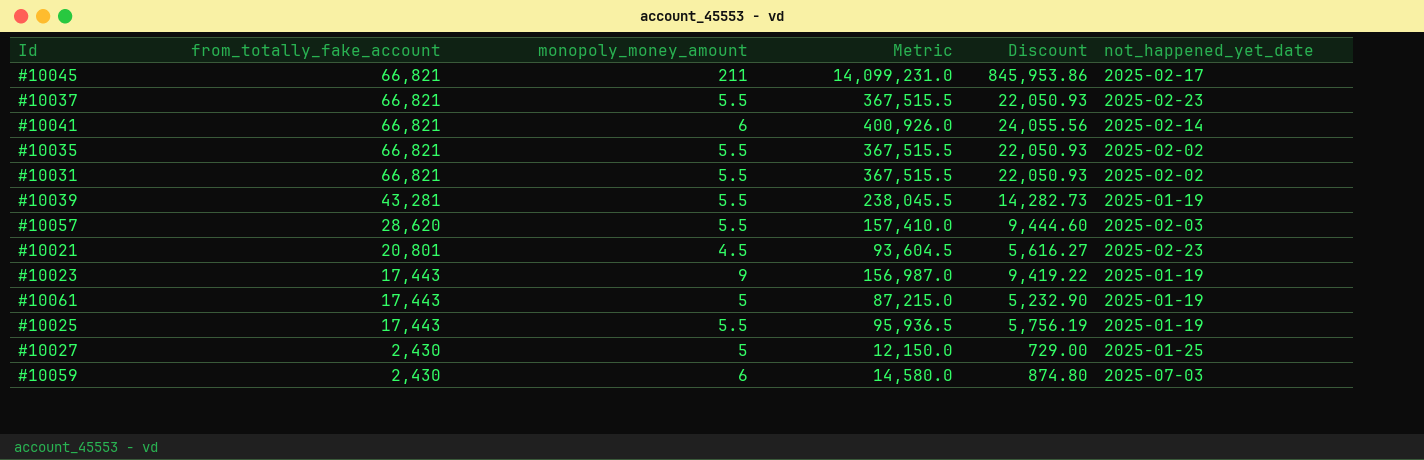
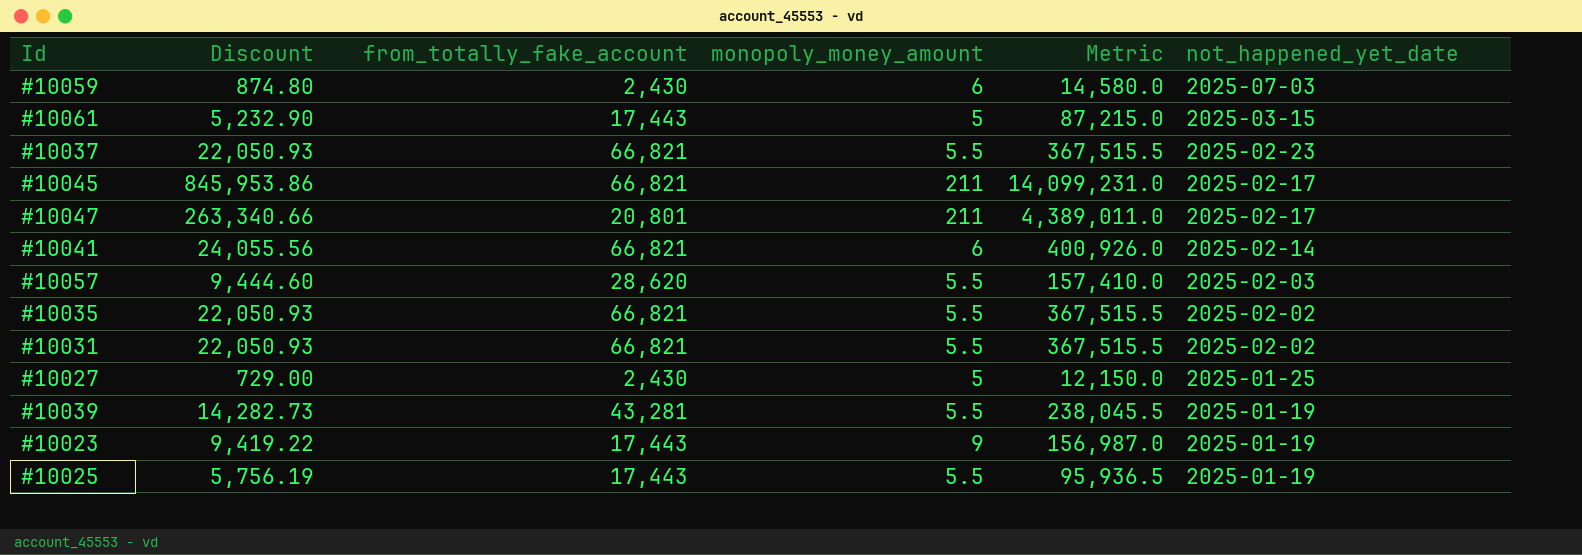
row order: from_totally_fake_account descending -> not_happened_yet_date descending
column Discount | position: 5 -> 2
row #10021: 20,801 | 4.5 | 93,604.5 | 5,616.27 | 2025-02-23 -> none
#10061 | not_happened_yet_date: 2025-01-19 -> 2025-03-15
row #10047: none -> 263,340.66 | 20,801 | 211 | 4,389,011.0 | 2025-02-17

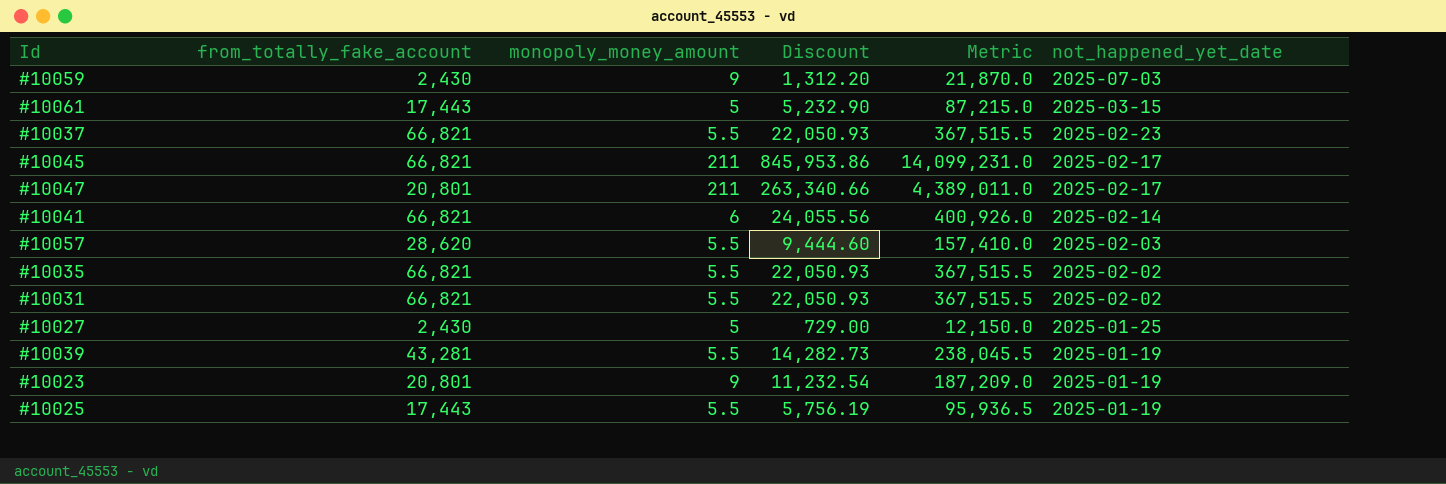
column Discount | position: 2 -> 4
#10059 | monopoly_money_amount: 6 -> 9
#10059 | Discount: 874.80 -> 1,312.20
#10059 | Metric: 14,580.0 -> 21,870.0
#10023 | from_totally_fake_account: 17,443 -> 20,801
#10023 | Discount: 9,419.22 -> 11,232.54
#10023 | Metric: 156,987.0 -> 187,209.0

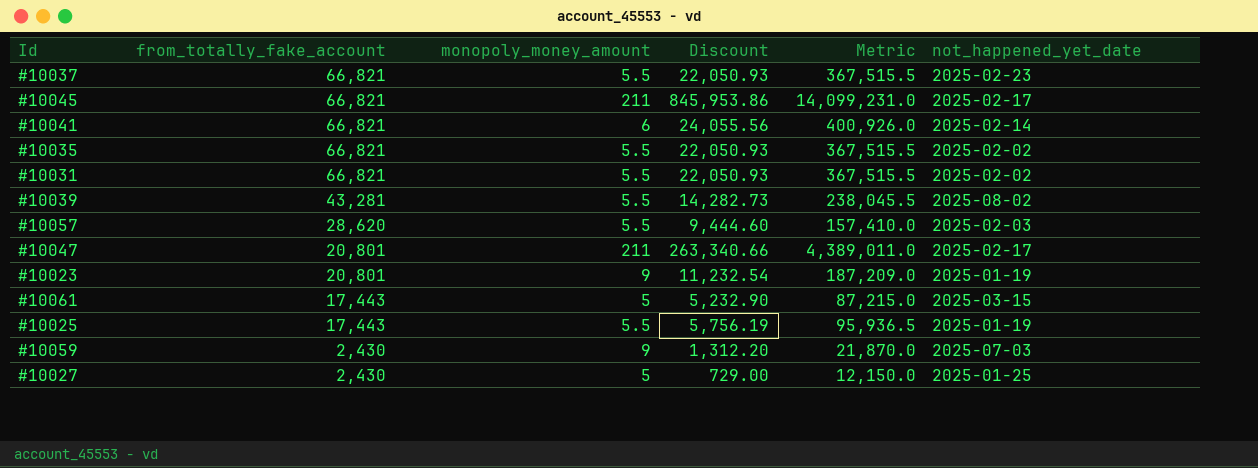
row order: not_happened_yet_date descending -> from_totally_fake_account descending
#10039 | not_happened_yet_date: 2025-01-19 -> 2025-08-02

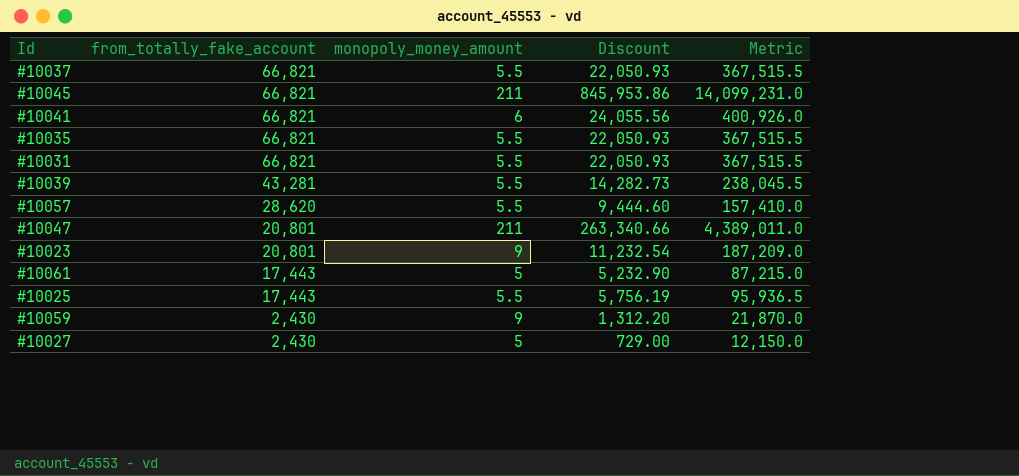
column not_happened_yet_date | position: 6 -> none

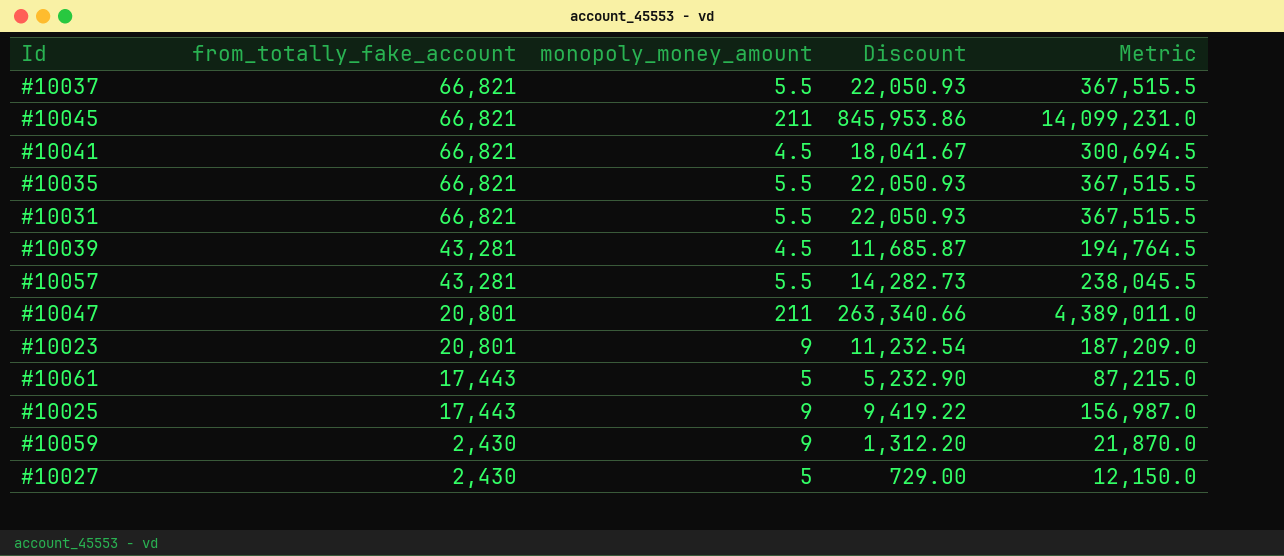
#10041 | monopoly_money_amount: 6 -> 4.5
#10041 | Discount: 24,055.56 -> 18,041.67
#10041 | Metric: 400,926.0 -> 300,694.5
#10039 | monopoly_money_amount: 5.5 -> 4.5
#10039 | Discount: 14,282.73 -> 11,685.87
#10039 | Metric: 238,045.5 -> 194,764.5
#10057 | from_totally_fake_account: 28,620 -> 43,281
#10057 | Discount: 9,444.60 -> 14,282.73
#10057 | Metric: 157,410.0 -> 238,045.5
#10025 | monopoly_money_amount: 5.5 -> 9
#10025 | Discount: 5,756.19 -> 9,419.22
#10025 | Metric: 95,936.5 -> 156,987.0

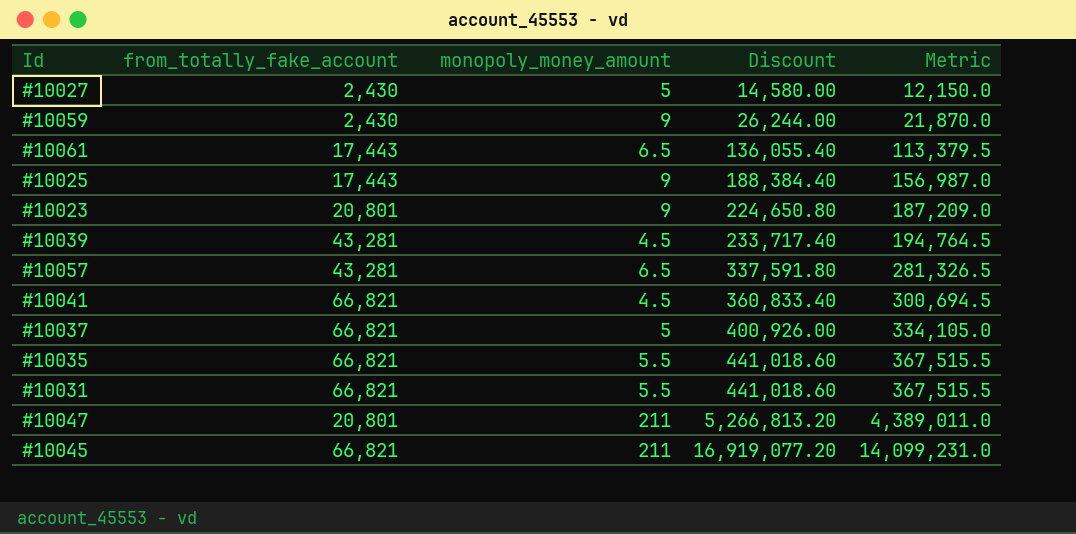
row order: from_totally_fake_account descending -> Discount ascending
column Discount | formula: [Metric] * 0.06 -> [Metric] * 1.2
#10061 | monopoly_money_amount: 5 -> 6.5
#10061 | Metric: 87,215.0 -> 113,379.5
#10057 | monopoly_money_amount: 5.5 -> 6.5
#10057 | Metric: 238,045.5 -> 281,326.5
#10037 | monopoly_money_amount: 5.5 -> 5
#10037 | Metric: 367,515.5 -> 334,105.0

